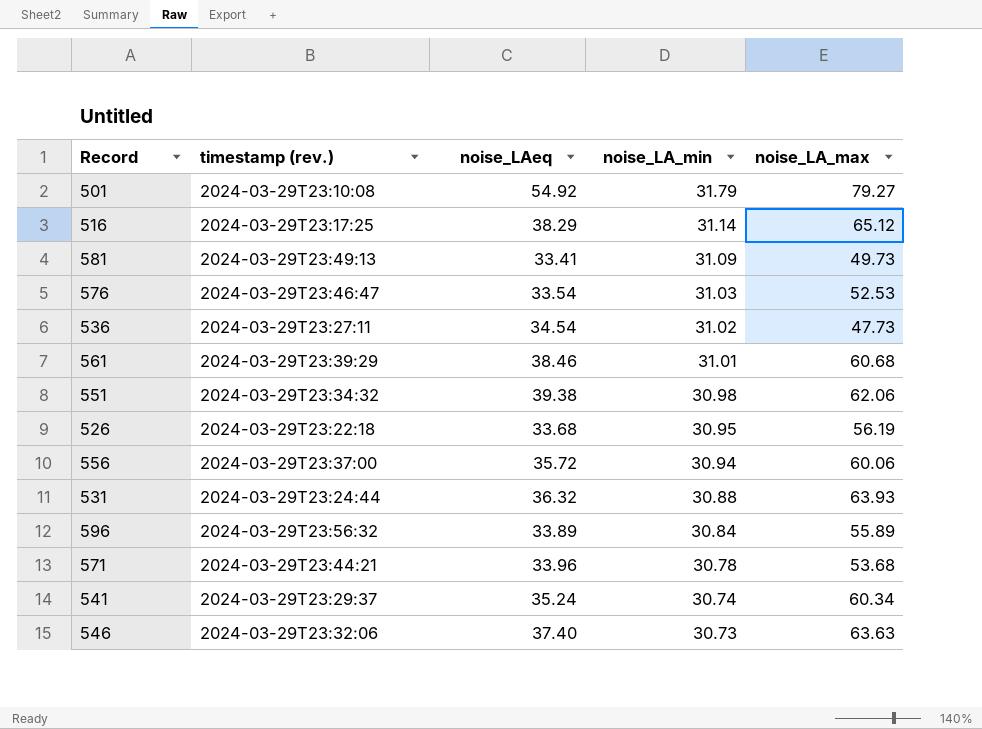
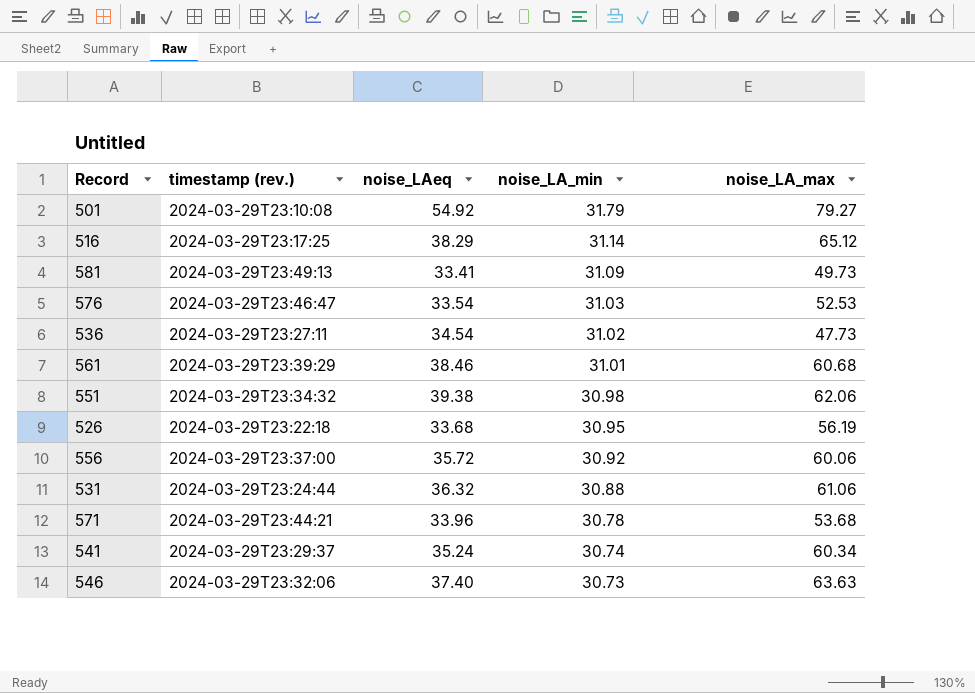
row 596: 2024-03-29T23:56:32 | 33.89 | 30.84 | 55.89 -> none
556 | noise_LA_min: 30.94 -> 30.92
531 | noise_LA_max: 63.93 -> 61.06

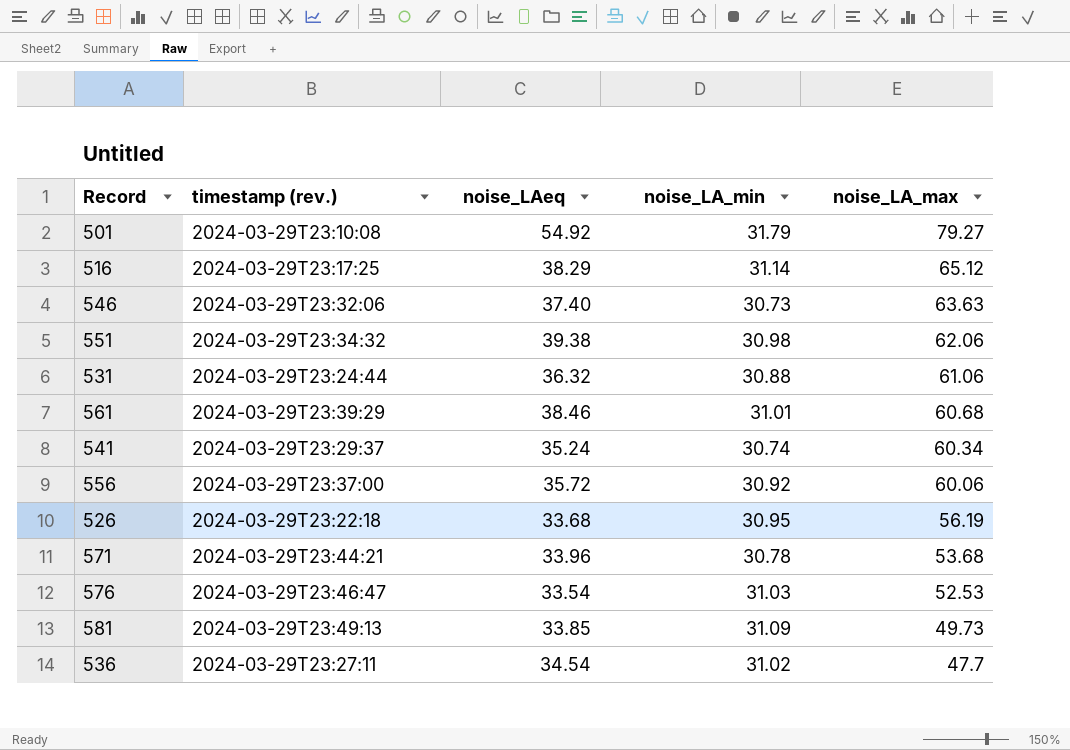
row order: noise_LA_min descending -> noise_LA_max descending
581 | noise_LAeq: 33.41 -> 33.85
536 | noise_LA_max: 47.73 -> 47.7

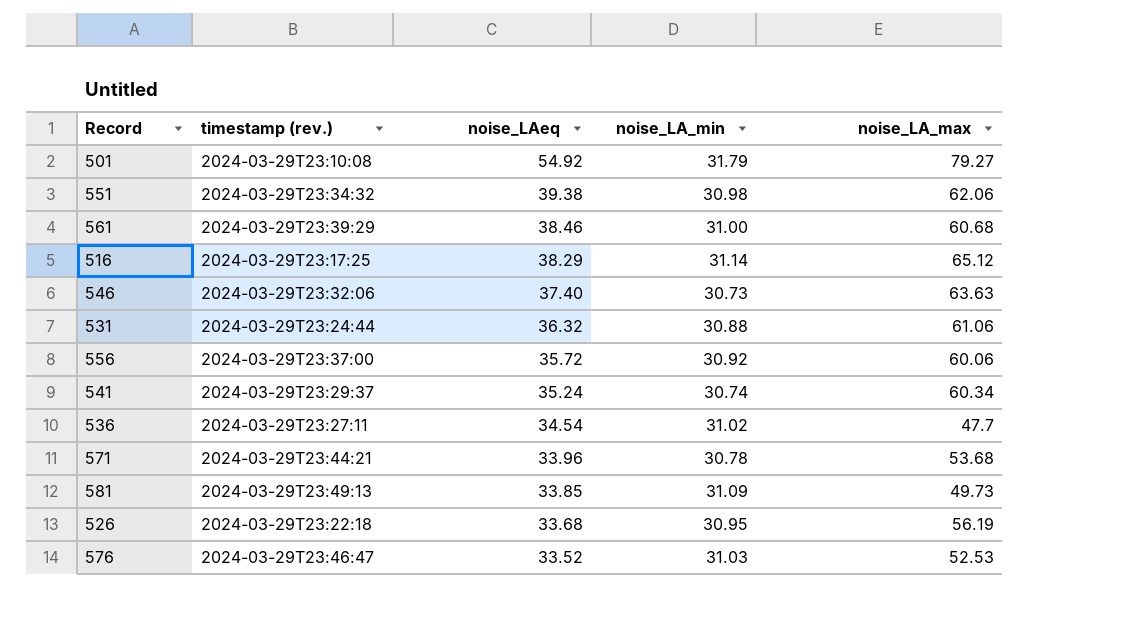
row order: noise_LA_max descending -> noise_LAeq descending
561 | noise_LA_min: 31.01 -> 31.00
576 | noise_LAeq: 33.54 -> 33.52

